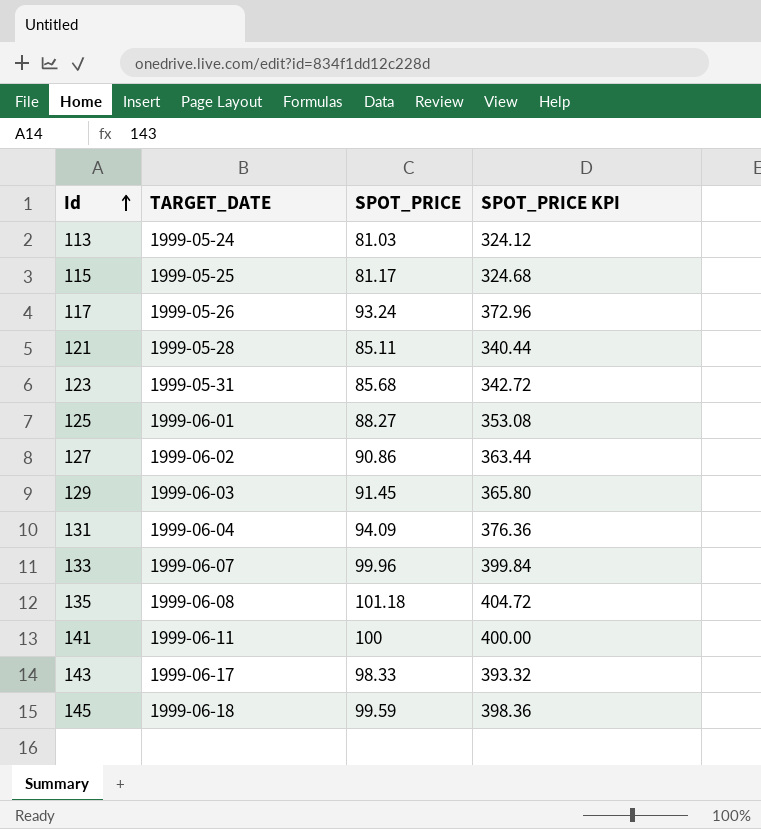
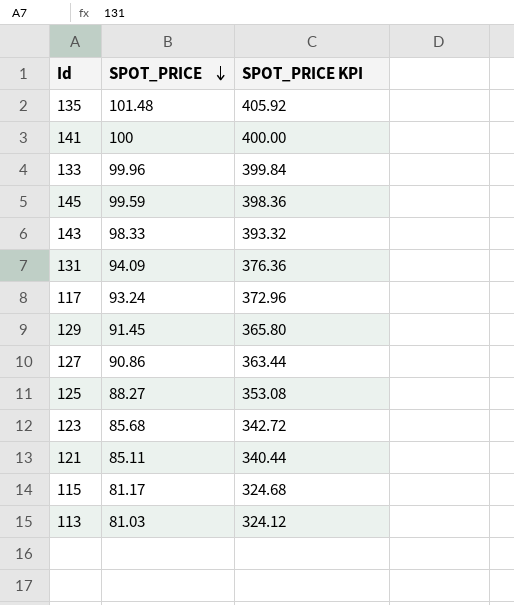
row order: Id ascending -> SPOT_PRICE descending
column TARGET_DATE | position: 2 -> none
135 | SPOT_PRICE: 101.18 -> 101.48
135 | SPOT_PRICE KPI: 404.72 -> 405.92

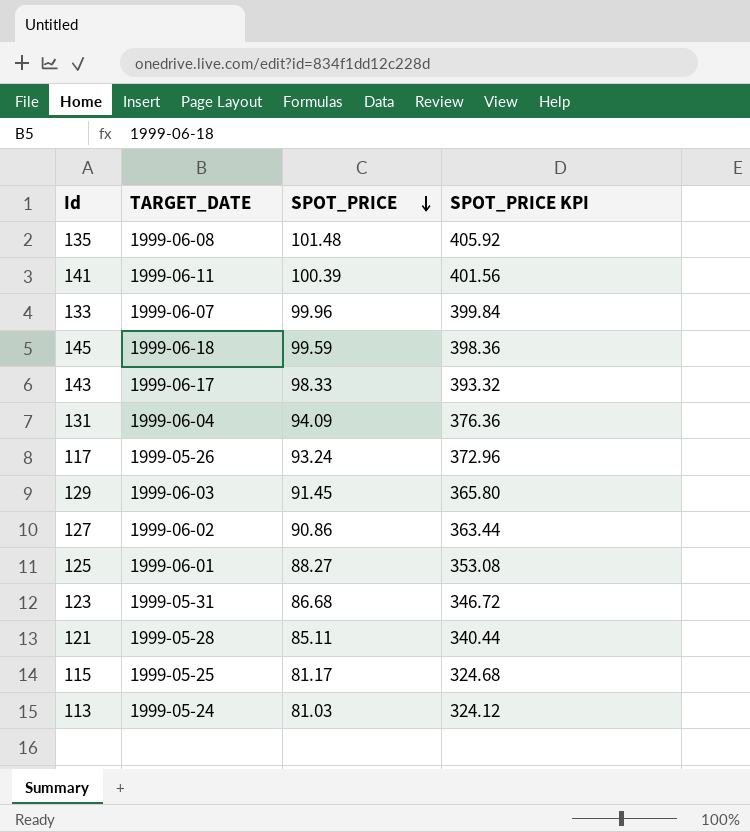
column TARGET_DATE | position: none -> 2
141 | SPOT_PRICE: 100 -> 100.39
141 | SPOT_PRICE KPI: 400.00 -> 401.56
123 | SPOT_PRICE: 85.68 -> 86.68
123 | SPOT_PRICE KPI: 342.72 -> 346.72

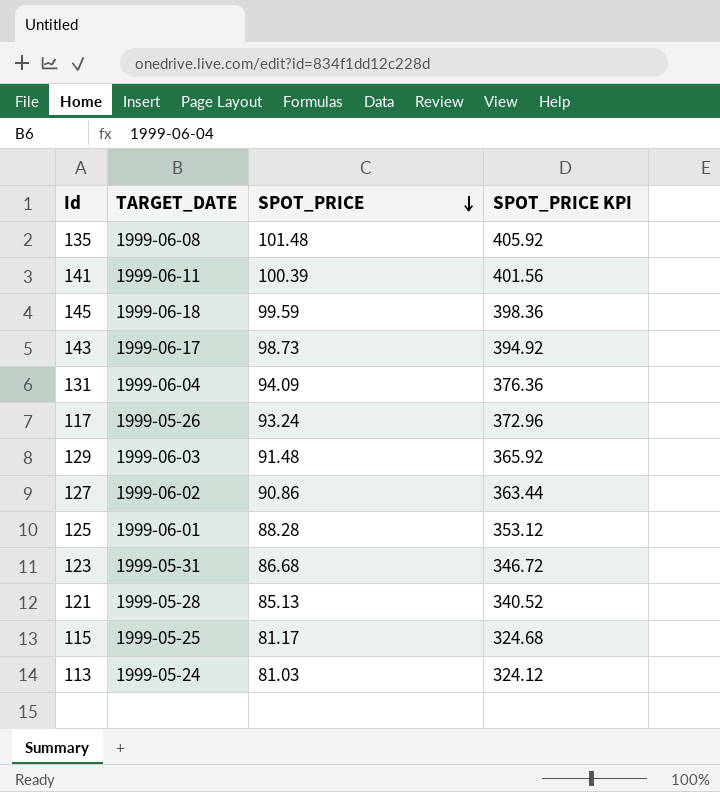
row 133: 1999-06-07 | 99.96 | 399.84 -> none
143 | SPOT_PRICE: 98.33 -> 98.73
143 | SPOT_PRICE KPI: 393.32 -> 394.92
129 | SPOT_PRICE: 91.45 -> 91.48
129 | SPOT_PRICE KPI: 365.80 -> 365.92
125 | SPOT_PRICE: 88.27 -> 88.28
125 | SPOT_PRICE KPI: 353.08 -> 353.12
121 | SPOT_PRICE: 85.11 -> 85.13
121 | SPOT_PRICE KPI: 340.44 -> 340.52

